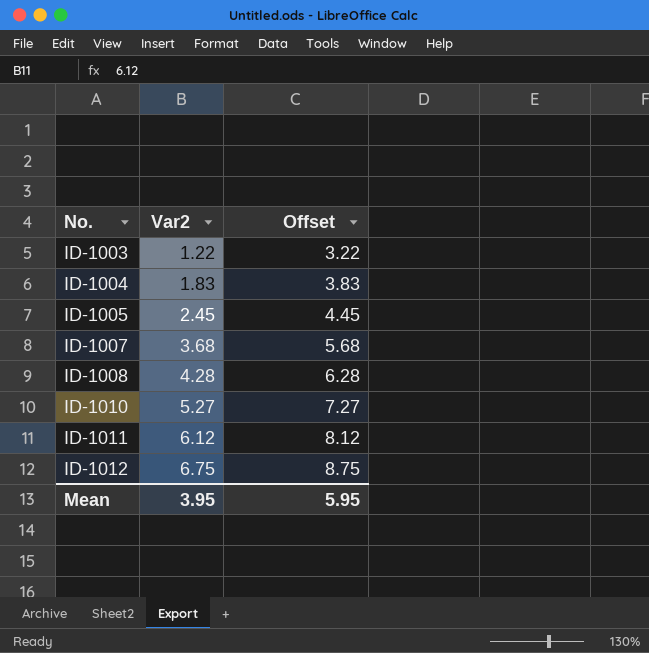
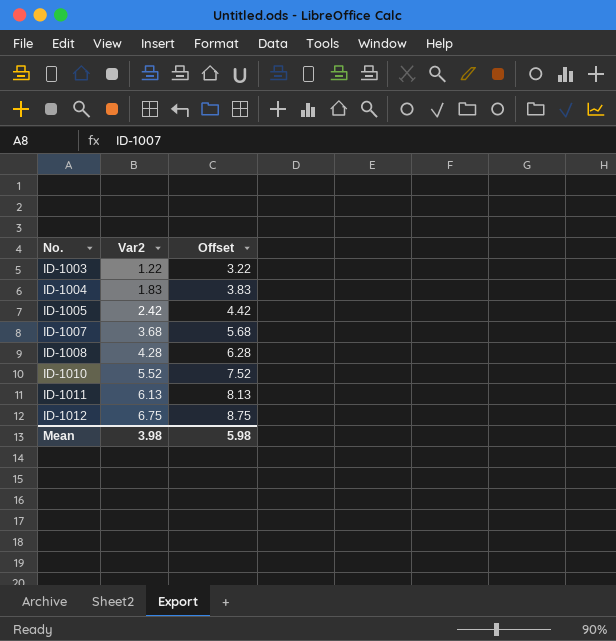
ID-1005 | Var2: 2.45 -> 2.42
ID-1005 | Offset: 4.45 -> 4.42
ID-1010 | Var2: 5.27 -> 5.52
ID-1010 | Offset: 7.27 -> 7.52
ID-1011 | Var2: 6.12 -> 6.13
ID-1011 | Offset: 8.12 -> 8.13
Mean | Var2: 3.95 -> 3.98
Mean | Offset: 5.95 -> 5.98

